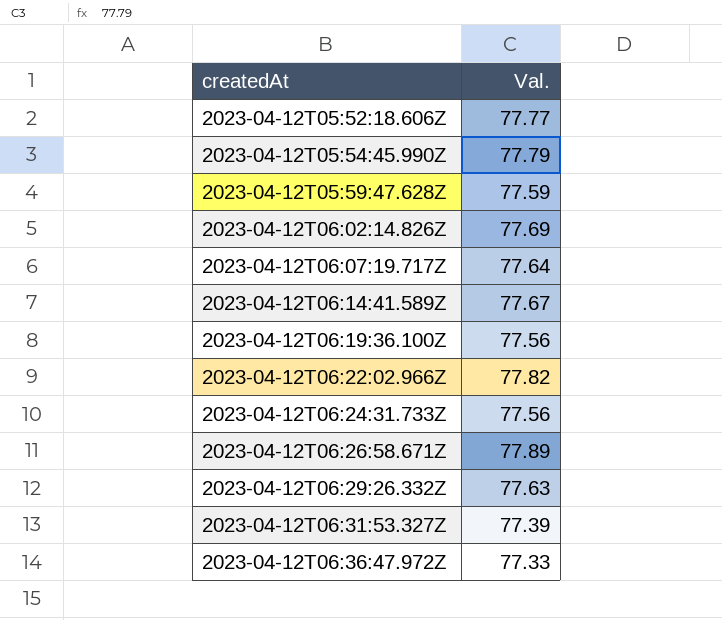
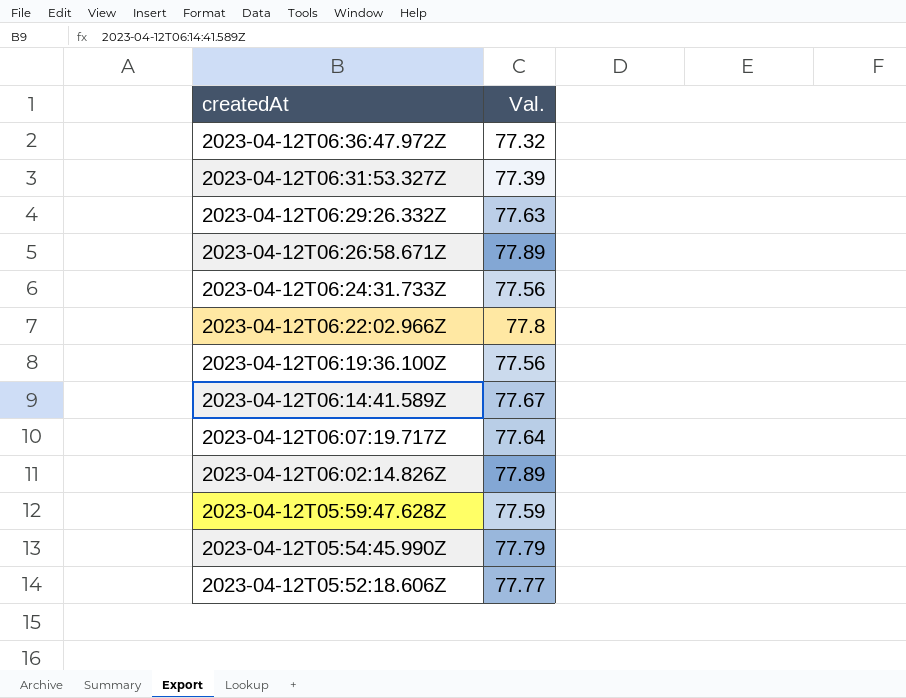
row order: createdAt ascending -> createdAt descending
2023-04-12T06:36:47.972Z | Val.: 77.33 -> 77.32
2023-04-12T06:22:02.966Z | Val.: 77.82 -> 77.8
2023-04-12T06:02:14.826Z | Val.: 77.69 -> 77.89

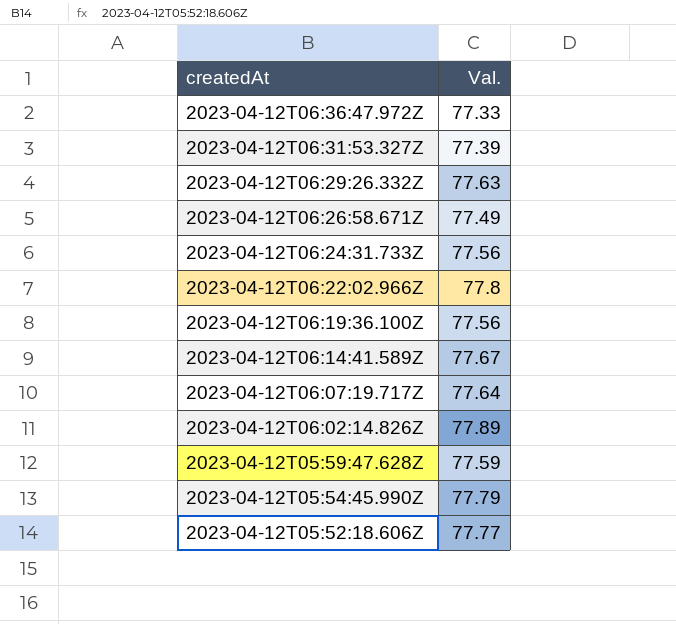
2023-04-12T06:36:47.972Z | Val.: 77.32 -> 77.33
2023-04-12T06:26:58.671Z | Val.: 77.89 -> 77.49

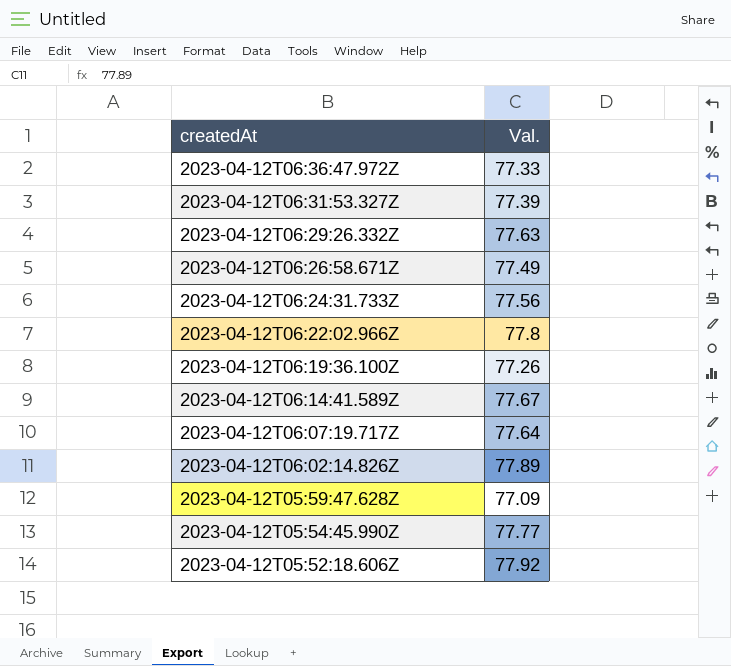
2023-04-12T06:19:36.100Z | Val.: 77.56 -> 77.26
2023-04-12T05:59:47.628Z | Val.: 77.59 -> 77.09
2023-04-12T05:54:45.990Z | Val.: 77.79 -> 77.77
2023-04-12T05:52:18.606Z | Val.: 77.77 -> 77.92

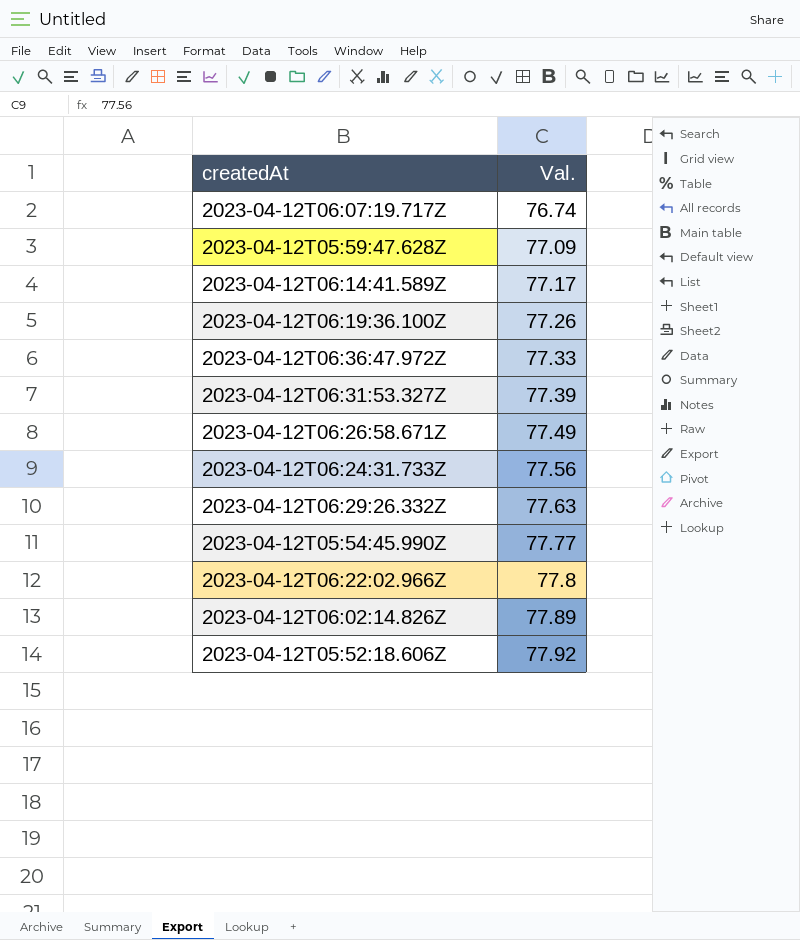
row order: createdAt descending -> Val. ascending
2023-04-12T06:07:19.717Z | Val.: 77.64 -> 76.74
2023-04-12T06:14:41.589Z | Val.: 77.67 -> 77.17

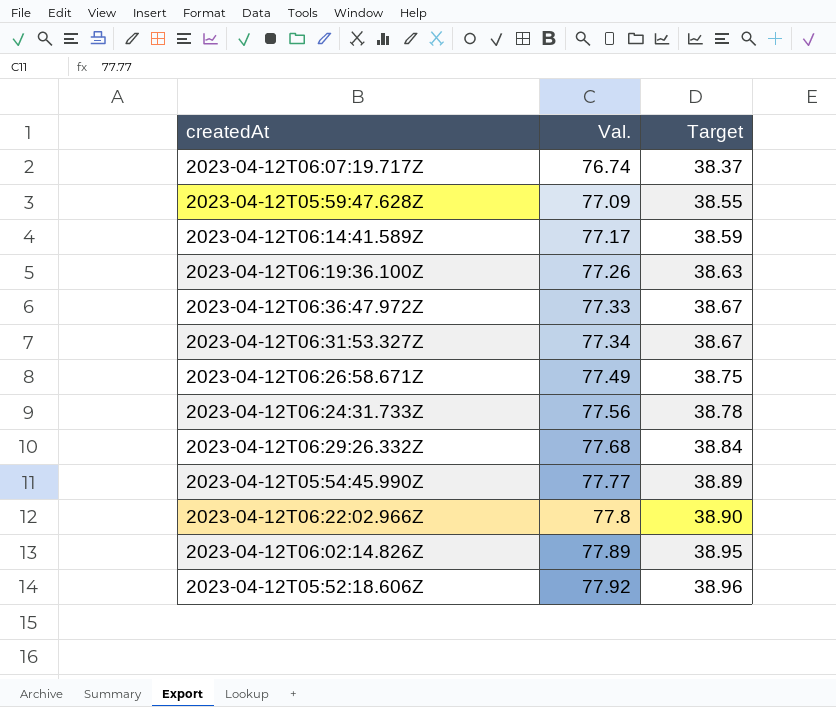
column Target | formula: none -> [Val.] * 0.5
2023-04-12T06:31:53.327Z | Val.: 77.39 -> 77.34
2023-04-12T06:29:26.332Z | Val.: 77.63 -> 77.68

